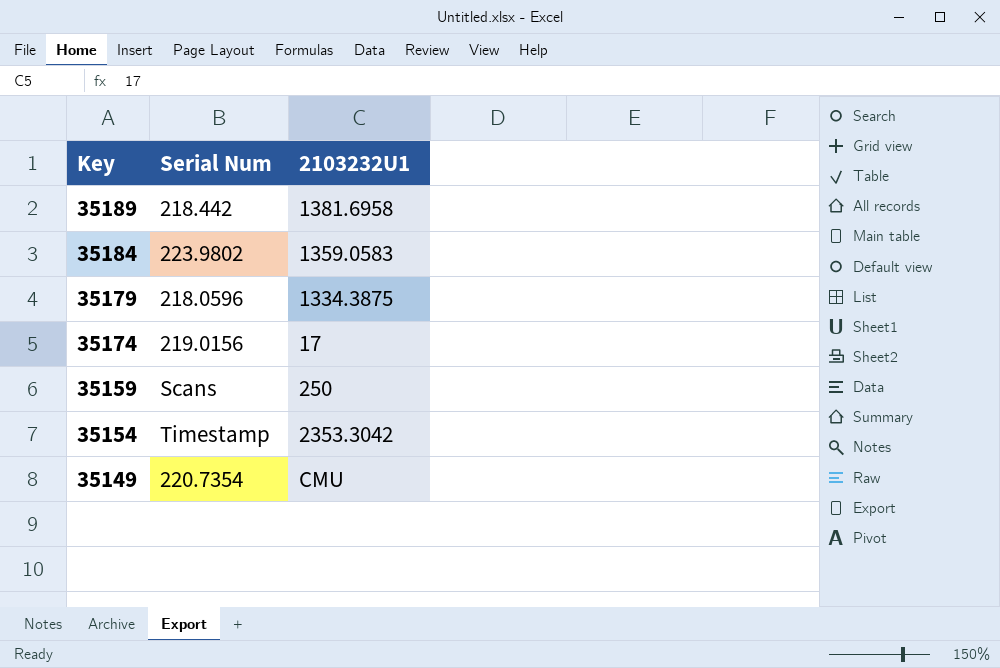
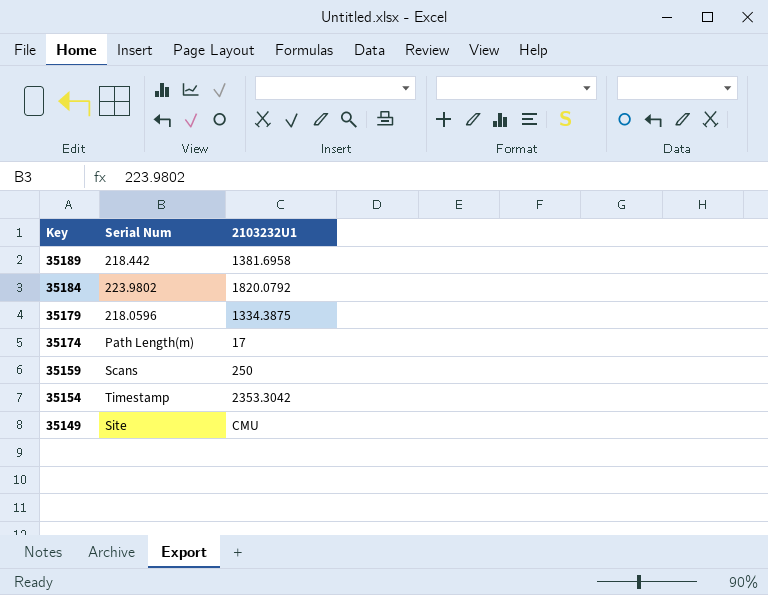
35184 | 2103232U1: 1359.0583 -> 1820.0792
35174 | Serial Num: 219.0156 -> Path Length(m)
35149 | Serial Num: 220.7354 -> Site

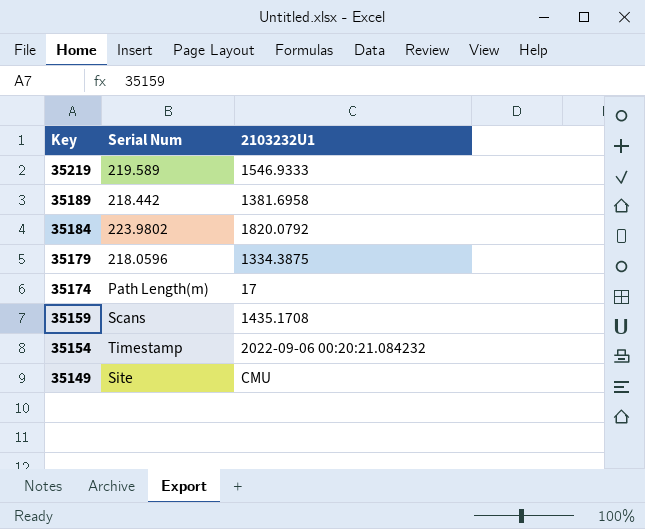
row 35219: none -> 219.589 | 1546.9333
35159 | 2103232U1: 250 -> 1435.1708
35154 | 2103232U1: 2353.3042 -> 2022-09-06 00:20:21.084232

